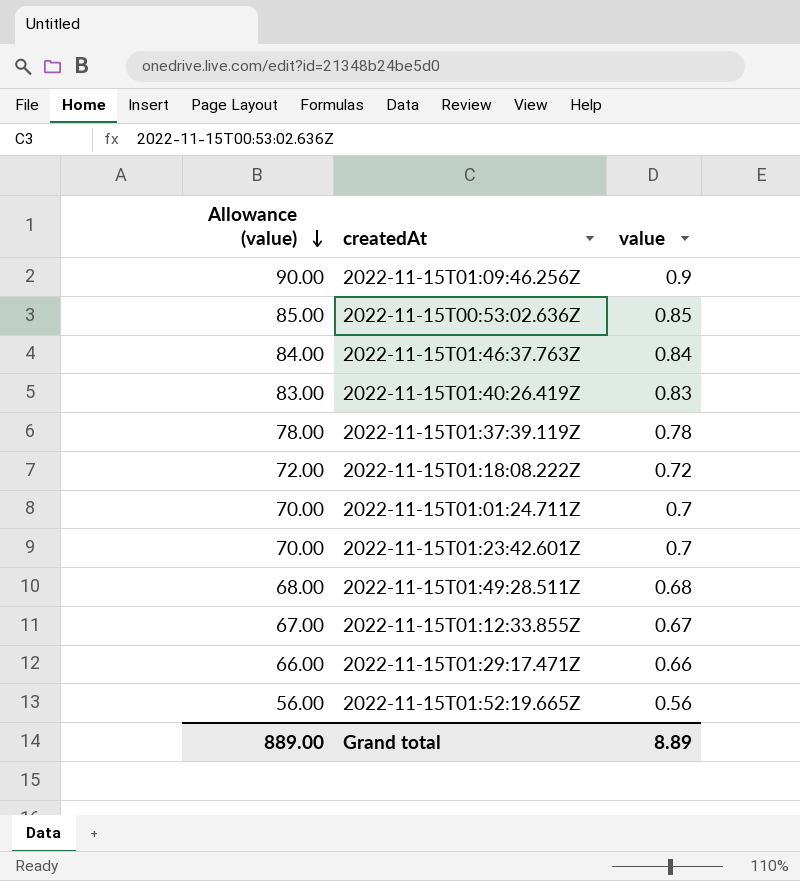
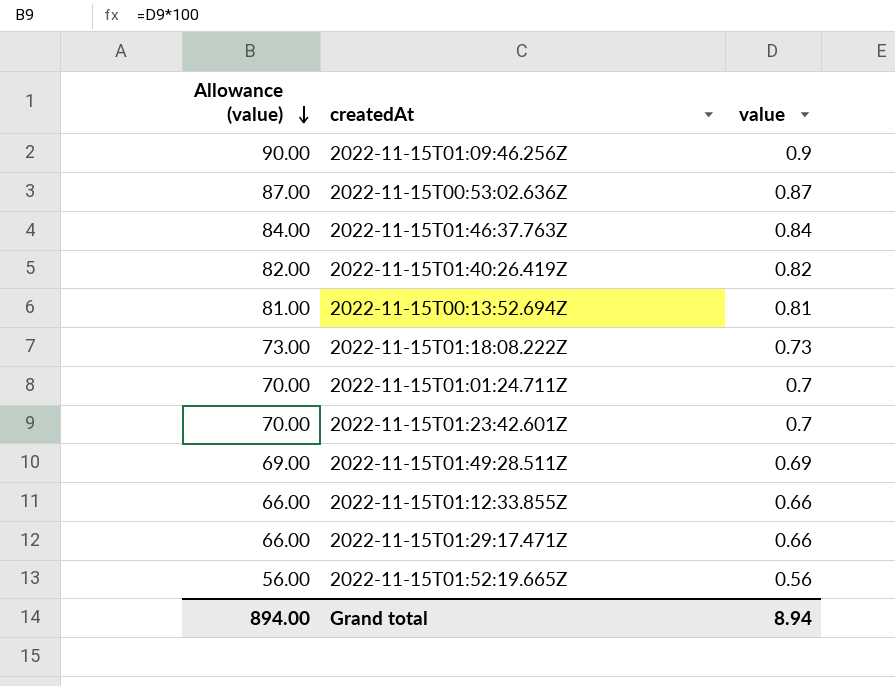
row 2022-11-15T01:37:39.119Z: 78.00 | 0.78 -> none
2022-11-15T00:53:02.636Z | Allowance (value): 85.00 -> 87.00
2022-11-15T00:53:02.636Z | value: 0.85 -> 0.87
2022-11-15T01:40:26.419Z | Allowance (value): 83.00 -> 82.00
2022-11-15T01:40:26.419Z | value: 0.83 -> 0.82
row 2022-11-15T00:13:52.694Z: none -> 81.00 | 0.81
2022-11-15T01:18:08.222Z | Allowance (value): 72.00 -> 73.00
2022-11-15T01:18:08.222Z | value: 0.72 -> 0.73
2022-11-15T01:49:28.511Z | Allowance (value): 68.00 -> 69.00
2022-11-15T01:49:28.511Z | value: 0.68 -> 0.69
2022-11-15T01:12:33.855Z | Allowance (value): 67.00 -> 66.00
2022-11-15T01:12:33.855Z | value: 0.67 -> 0.66
Grand total | Allowance (value): 889.00 -> 894.00
Grand total | value: 8.89 -> 8.94

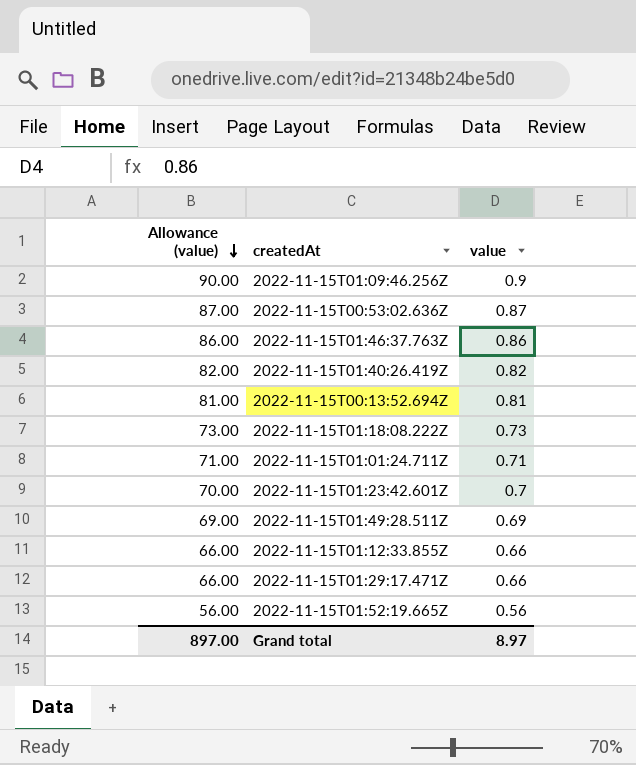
2022-11-15T01:46:37.763Z | Allowance (value): 84.00 -> 86.00
2022-11-15T01:46:37.763Z | value: 0.84 -> 0.86
2022-11-15T01:01:24.711Z | Allowance (value): 70.00 -> 71.00
2022-11-15T01:01:24.711Z | value: 0.7 -> 0.71
Grand total | Allowance (value): 894.00 -> 897.00
Grand total | value: 8.94 -> 8.97

